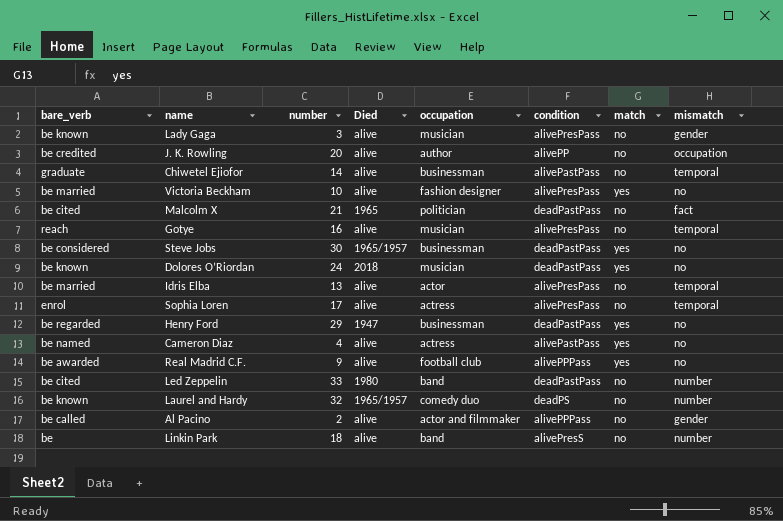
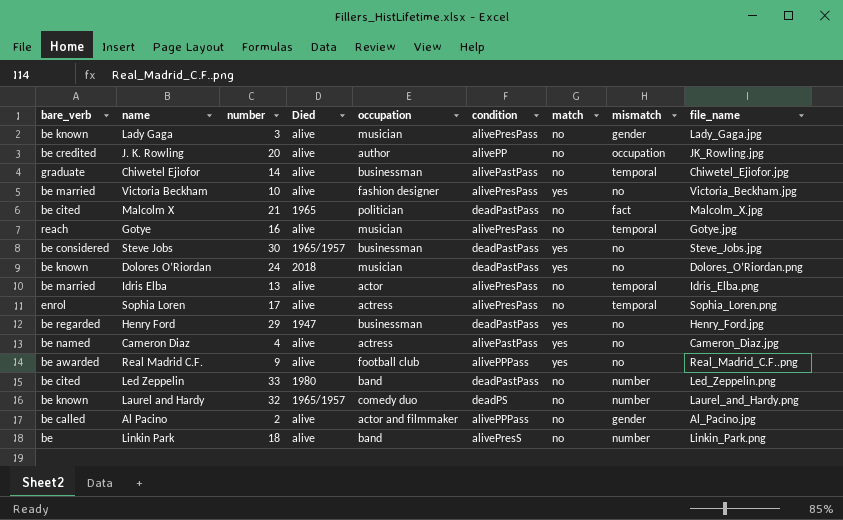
column file_name | position: none -> 9

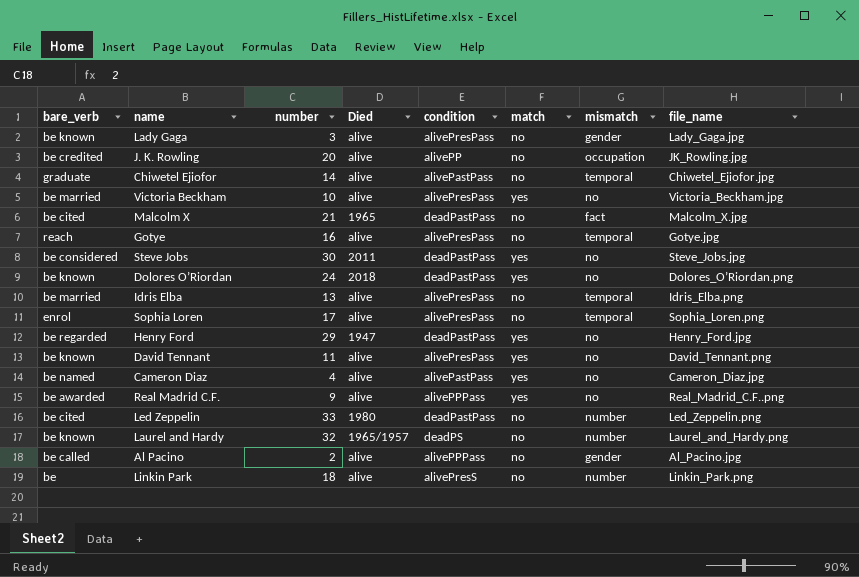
column occupation | position: 5 -> none
Steve Jobs | Died: 1965/1957 -> 2011
row David Tennant: none -> be known | 11 | alive | alivePresPass | yes | no | David_Tennant.png

